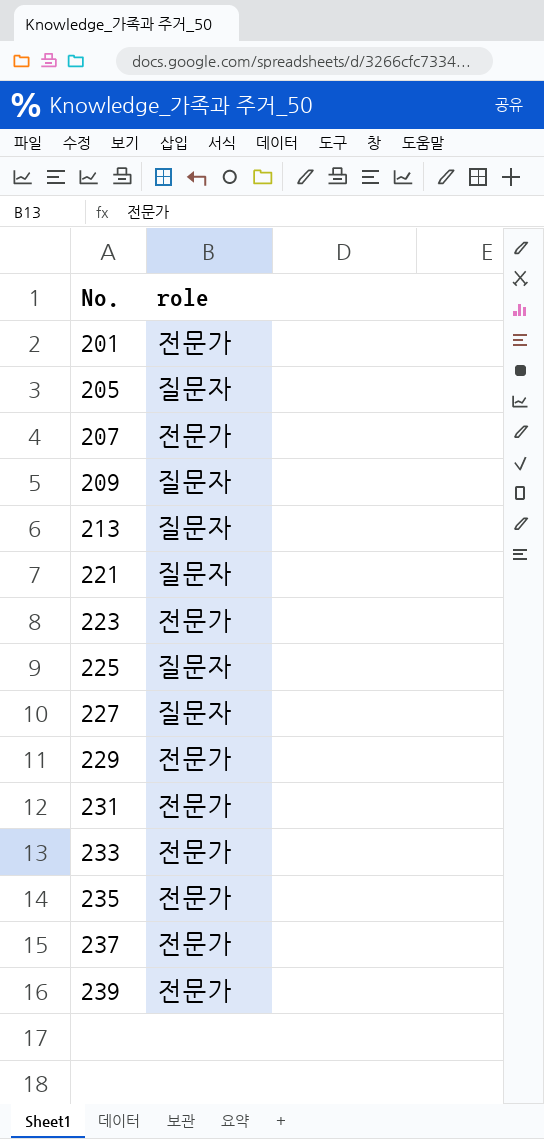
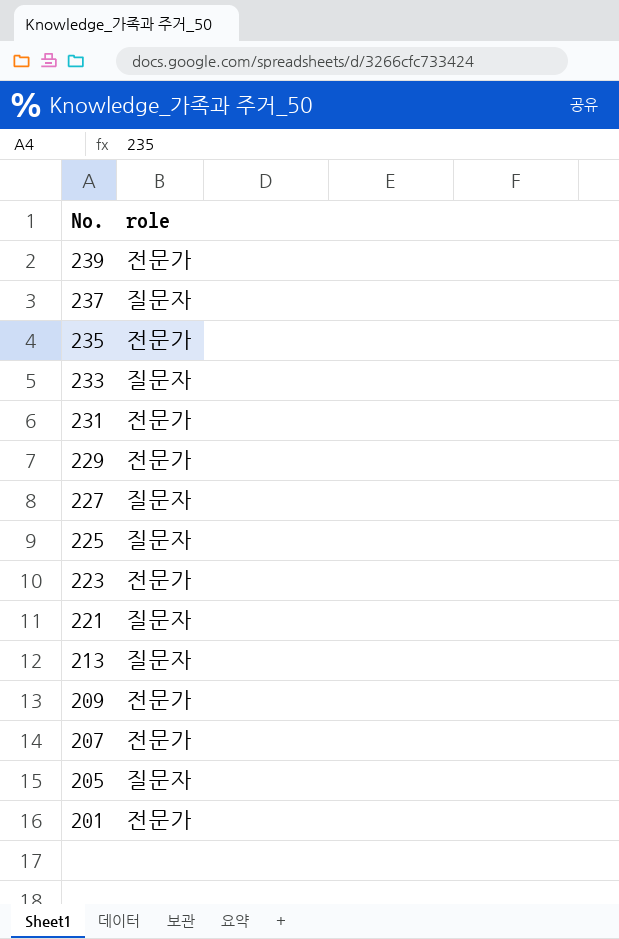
row order: No. ascending -> No. descending
237 | role: 전문가 -> 질문자
233 | role: 전문가 -> 질문자
209 | role: 질문자 -> 전문가

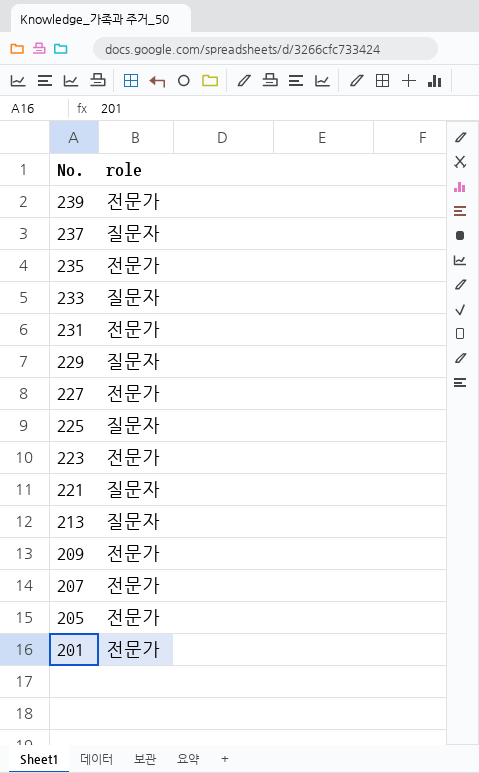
229 | role: 전문가 -> 질문자
227 | role: 질문자 -> 전문가
205 | role: 질문자 -> 전문가

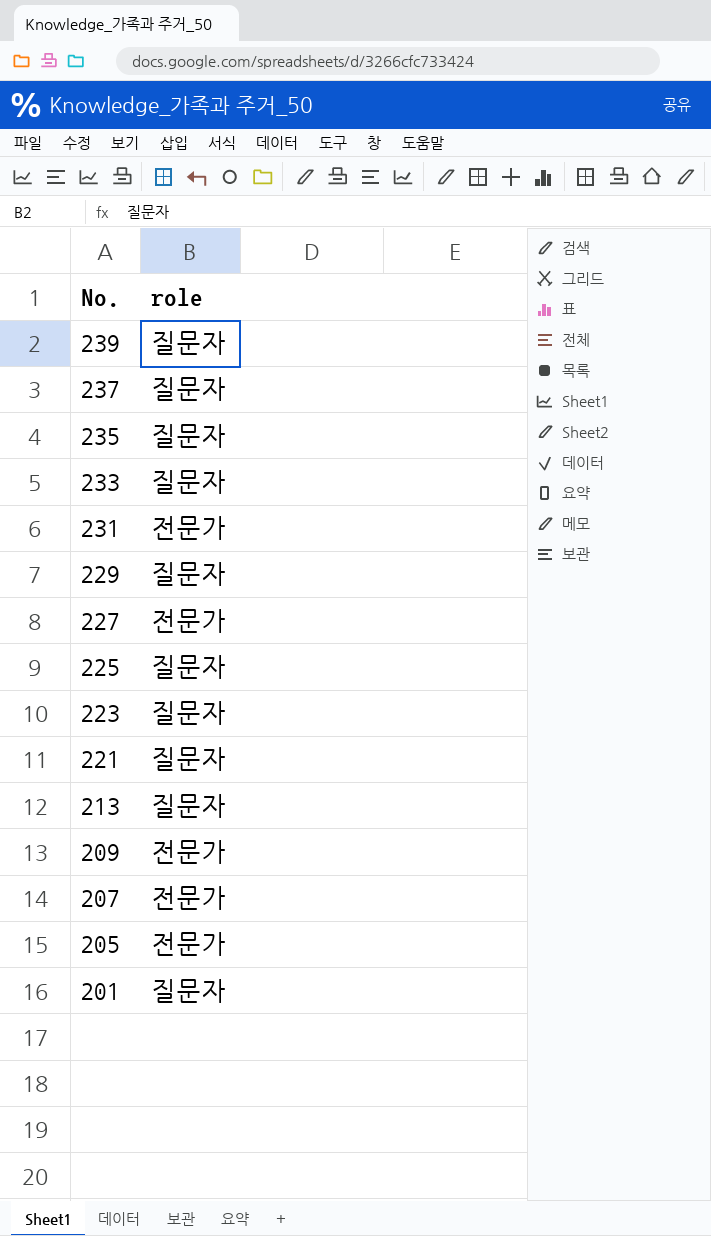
239 | role: 전문가 -> 질문자
235 | role: 전문가 -> 질문자
223 | role: 전문가 -> 질문자
201 | role: 전문가 -> 질문자

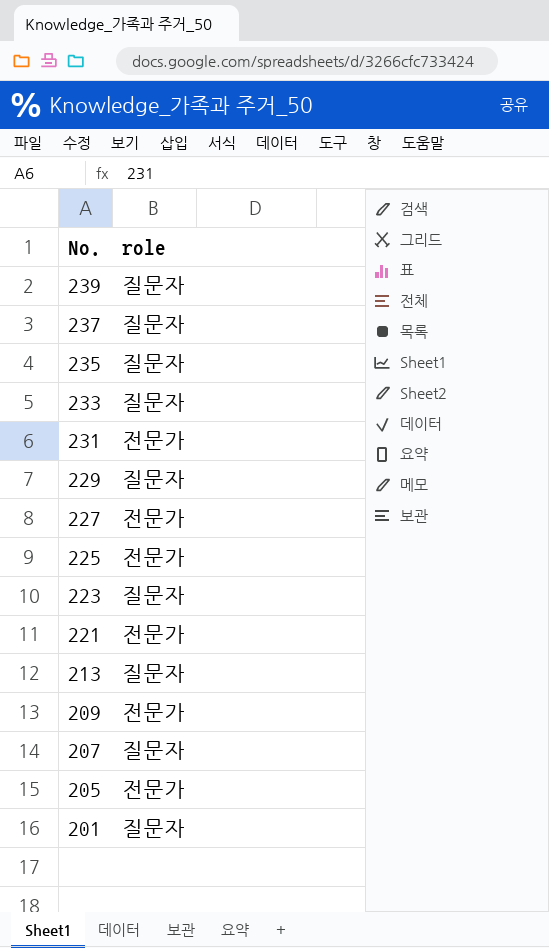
225 | role: 질문자 -> 전문가
221 | role: 질문자 -> 전문가
207 | role: 전문가 -> 질문자

